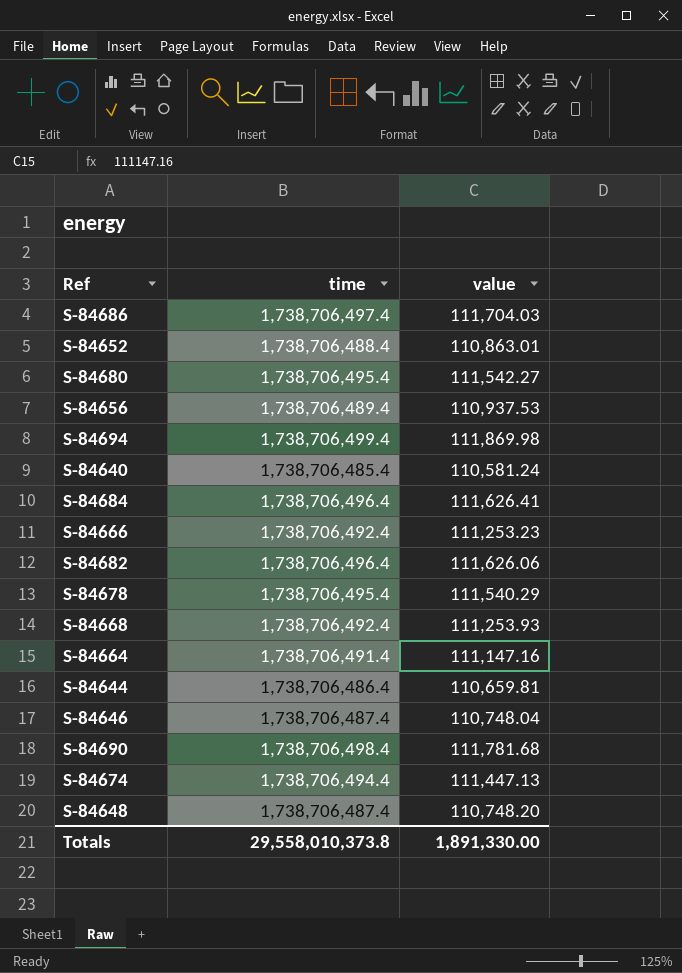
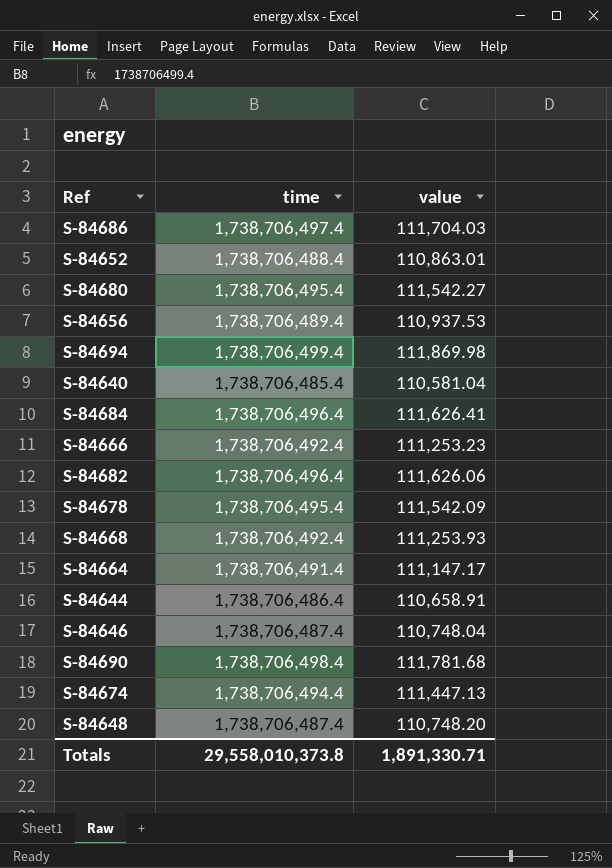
S-84640 | value: 110,581.24 -> 110,581.04
S-84678 | value: 111,540.29 -> 111,542.09
S-84664 | value: 111,147.16 -> 111,147.17
S-84644 | value: 110,659.81 -> 110,658.91
Totals | value: 1,891,330.00 -> 1,891,330.71

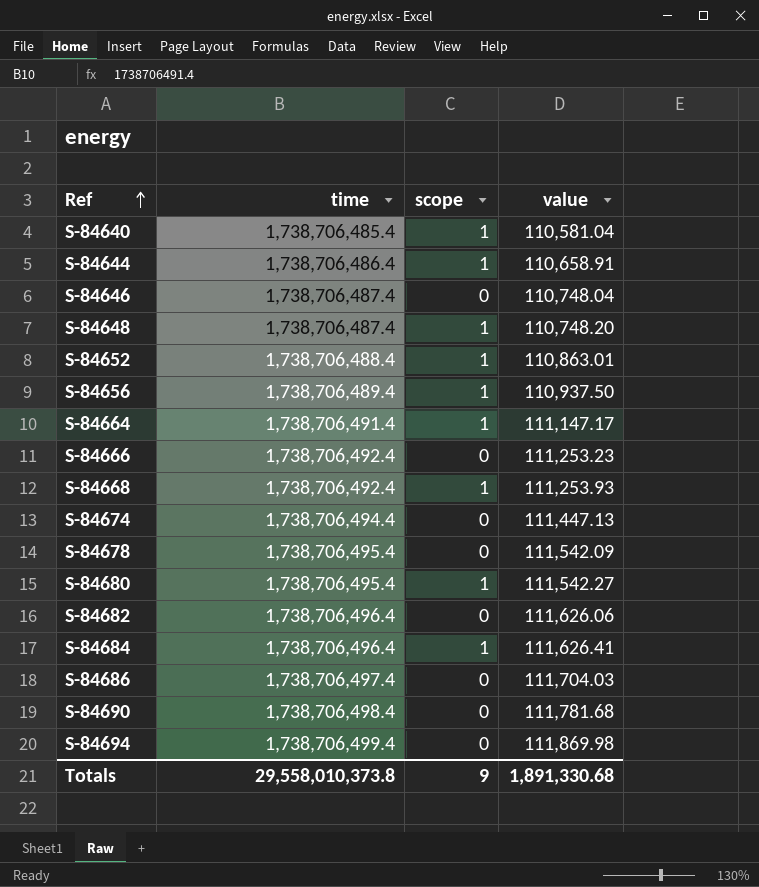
row order: none -> Ref ascending
column scope | position: none -> 3
S-84656 | value: 110,937.53 -> 110,937.50
Totals | value: 1,891,330.71 -> 1,891,330.68

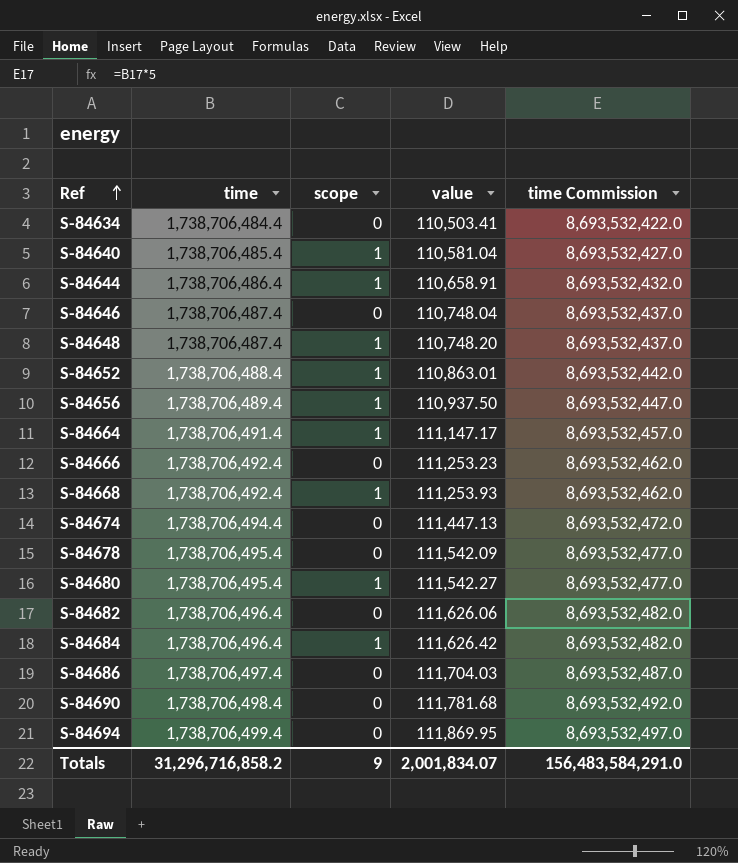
column time Commission | formula: none -> [time] * 5
row S-84634: none -> 1,738,706,484.4 | 0 | 110,503.41 | 8,693,532,422.0
S-84684 | value: 111,626.41 -> 111,626.42
S-84694 | value: 111,869.98 -> 111,869.95
Totals | time: 29,558,010,373.8 -> 31,296,716,858.2
Totals | value: 1,891,330.68 -> 2,001,834.07

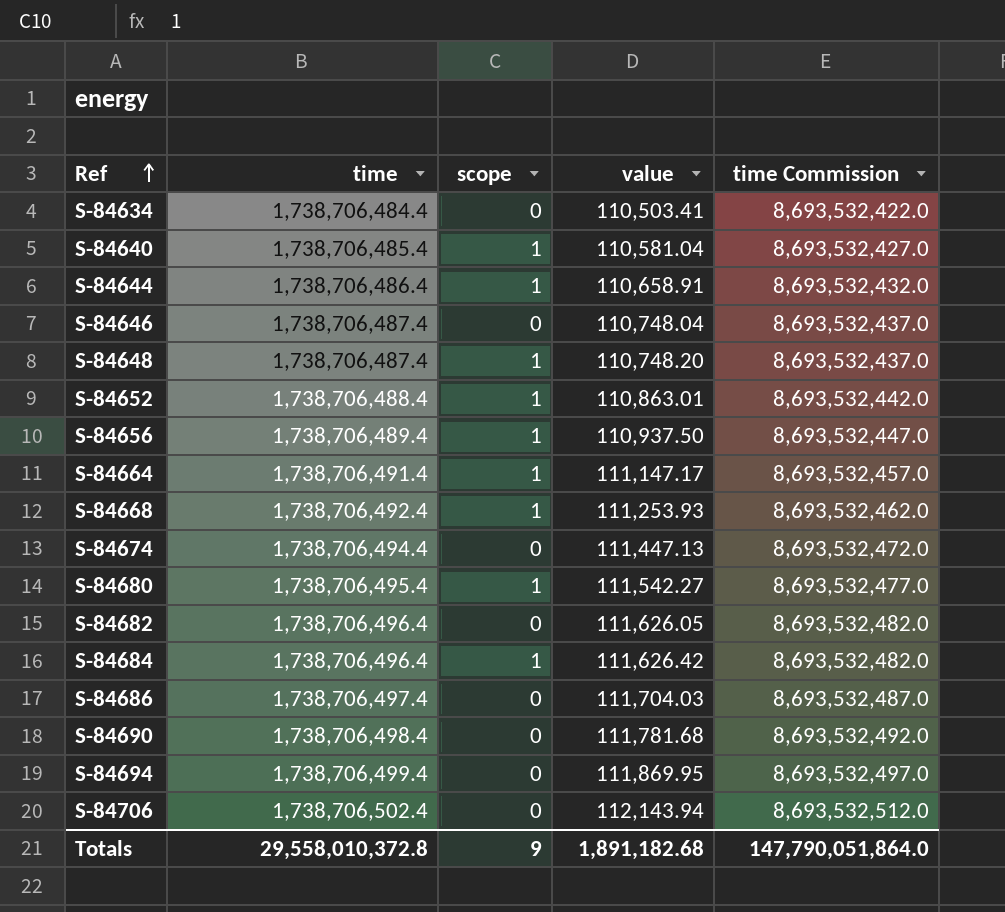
row S-84666: 1,738,706,492.4 | 0 | 111,253.23 | 8,693,532,462.0 -> none
row S-84678: 1,738,706,495.4 | 0 | 111,542.09 | 8,693,532,477.0 -> none
S-84682 | value: 111,626.06 -> 111,626.05
row S-84706: none -> 1,738,706,502.4 | 0 | 112,143.94 | 8,693,532,512.0
Totals | time: 31,296,716,858.2 -> 29,558,010,372.8
Totals | value: 2,001,834.07 -> 1,891,182.68
Totals | time Commission: 156,483,584,291.0 -> 147,790,051,864.0

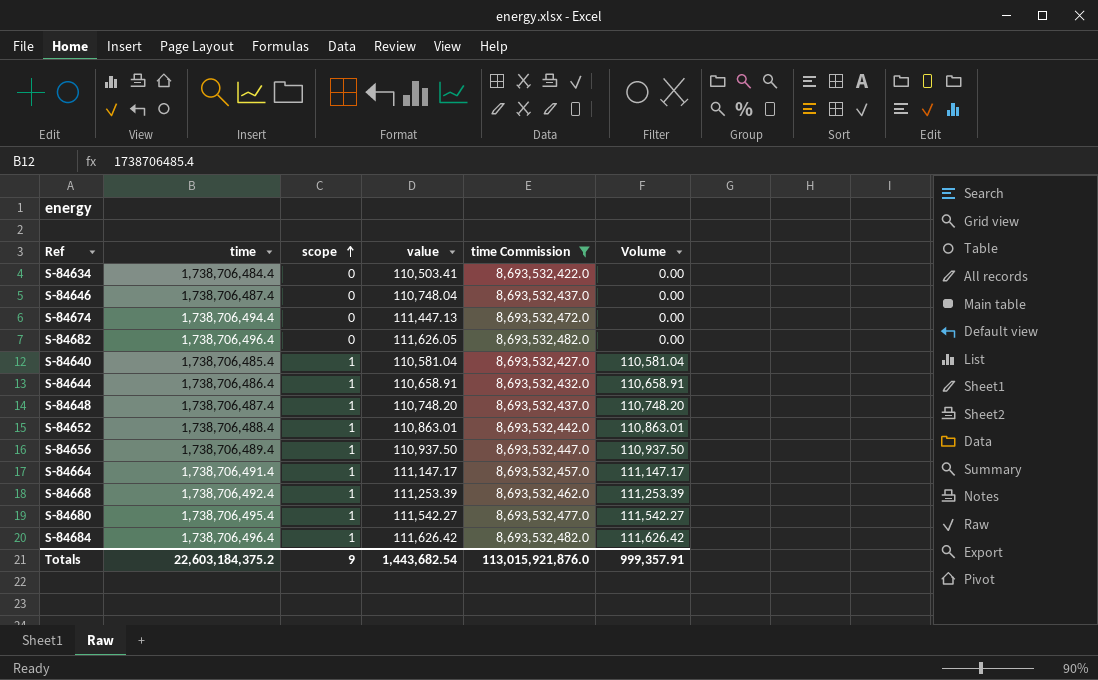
filter: none -> time Commission <= 8,693,532,482.0
row order: Ref ascending -> scope ascending
column Volume | formula: none -> [scope] * [value]
S-84668 | value: 111,253.93 -> 111,253.39
Totals | time: 29,558,010,372.8 -> 22,603,184,375.2
Totals | value: 1,891,182.68 -> 1,443,682.54
Totals | time Commission: 147,790,051,864.0 -> 113,015,921,876.0

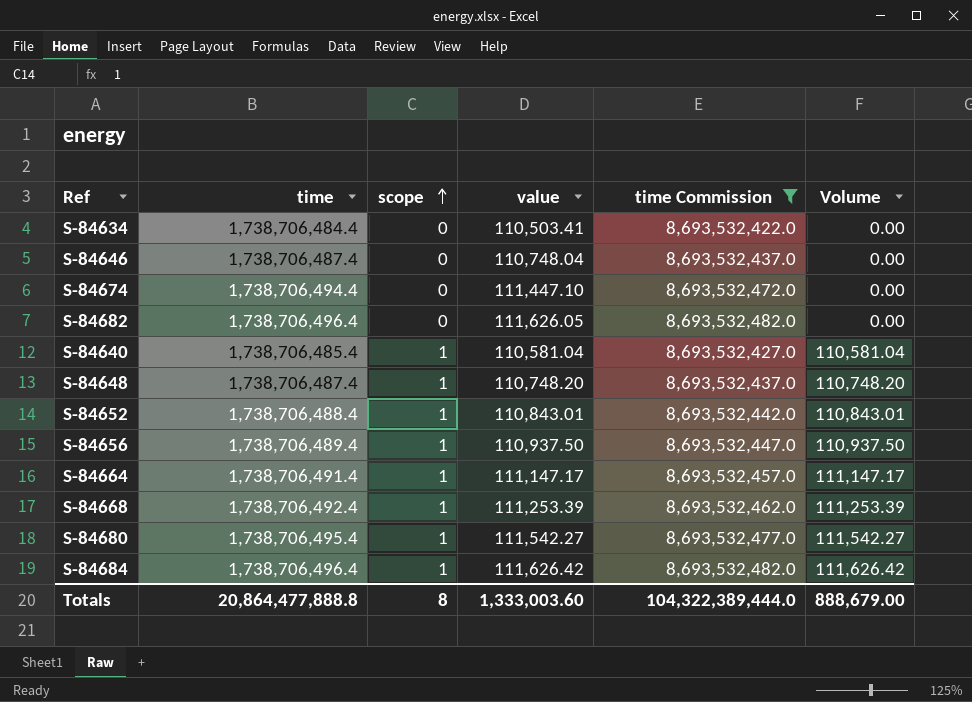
row S-84644: 1,738,706,486.4 | 1 | 110,658.91 | 8,693,532,432.0 | 110,658.91 -> none
S-84674 | value: 111,447.13 -> 111,447.10
S-84652 | value: 110,863.01 -> 110,843.01
S-84652 | Volume: 110,863.01 -> 110,843.01
Totals | time: 22,603,184,375.2 -> 20,864,477,888.8
Totals | scope: 9 -> 8
Totals | value: 1,443,682.54 -> 1,333,003.60
Totals | time Commission: 113,015,921,876.0 -> 104,322,389,444.0
Totals | Volume: 999,357.91 -> 888,679.00

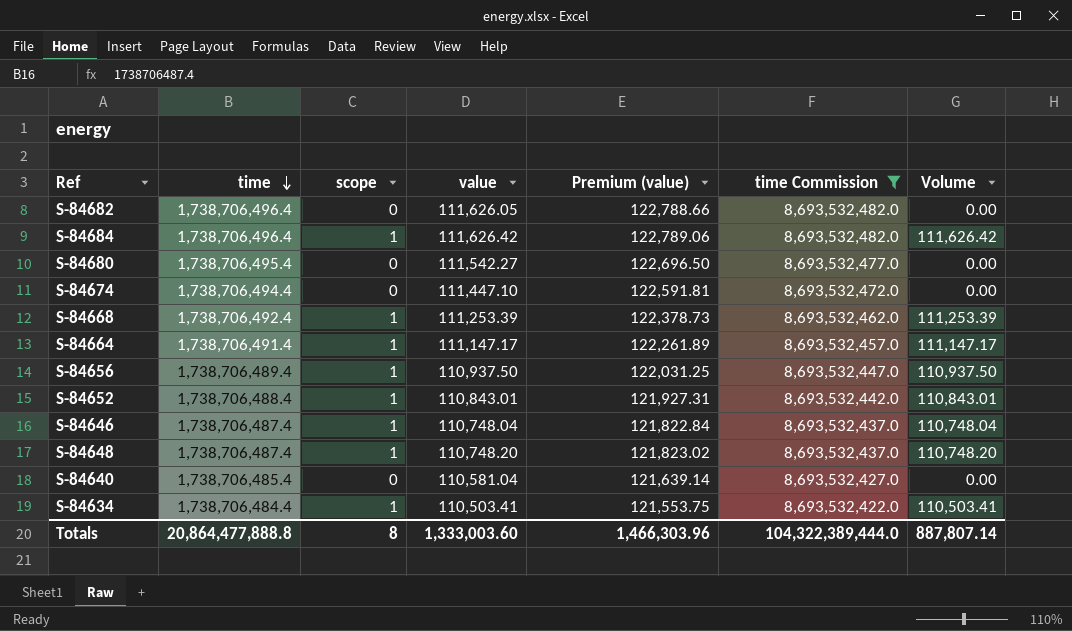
row order: scope ascending -> time descending
column Premium (value) | formula: none -> [value] * 1.1
S-84680 | scope: 1 -> 0
S-84680 | Volume: 111,542.27 -> 0.00
S-84646 | scope: 0 -> 1
S-84646 | Volume: 0.00 -> 110,748.04
S-84640 | scope: 1 -> 0
S-84640 | Volume: 110,581.04 -> 0.00
S-84634 | scope: 0 -> 1
S-84634 | Volume: 0.00 -> 110,503.41
Totals | Volume: 888,679.00 -> 887,807.14

